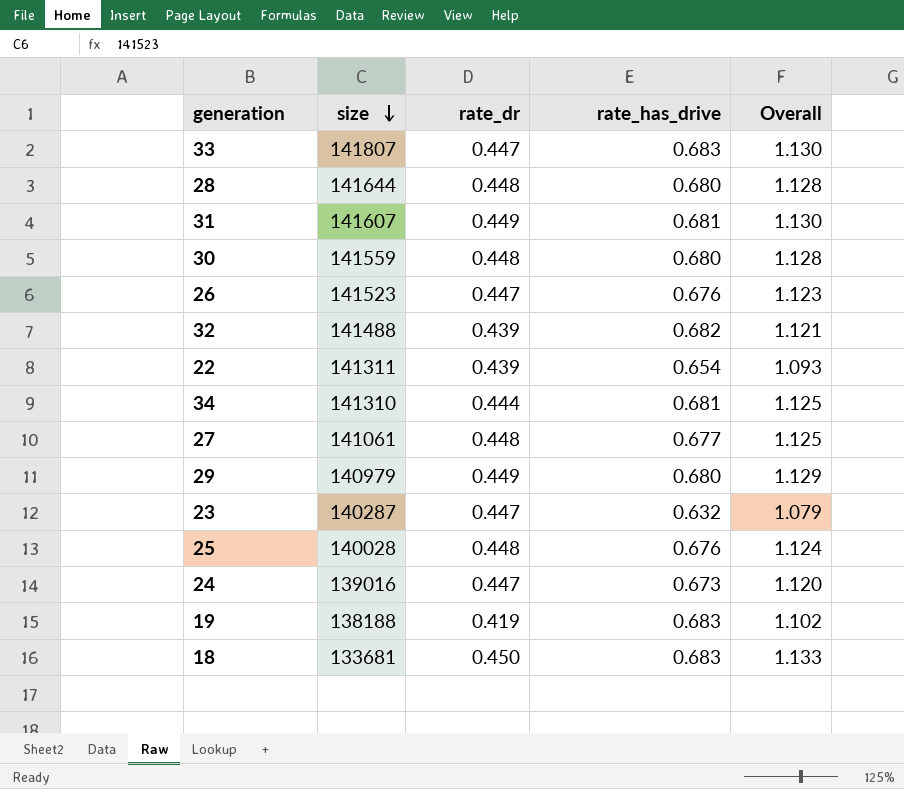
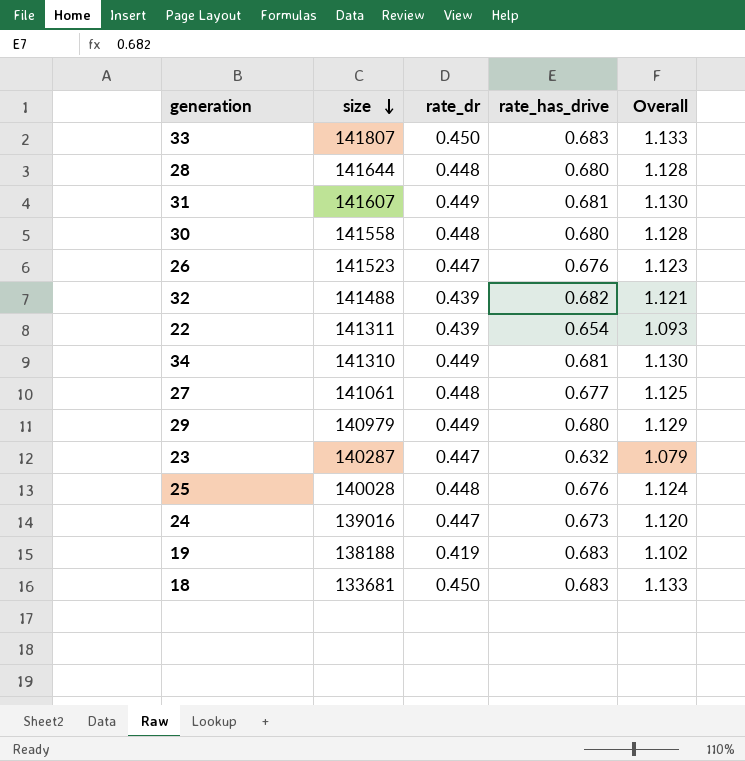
33 | rate_dr: 0.447 -> 0.450
33 | Overall: 1.130 -> 1.133
30 | size: 141559 -> 141558
34 | rate_dr: 0.444 -> 0.449
34 | Overall: 1.125 -> 1.130

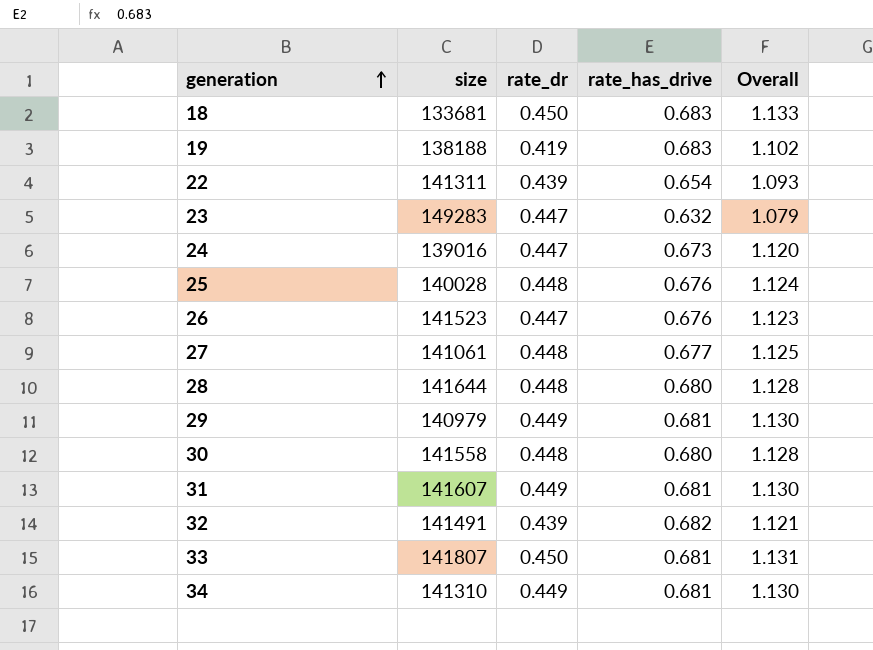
row order: size descending -> generation ascending
23 | size: 140287 -> 149283
29 | rate_has_drive: 0.680 -> 0.681
29 | Overall: 1.129 -> 1.130
32 | size: 141488 -> 141491
33 | rate_has_drive: 0.683 -> 0.681
33 | Overall: 1.133 -> 1.131

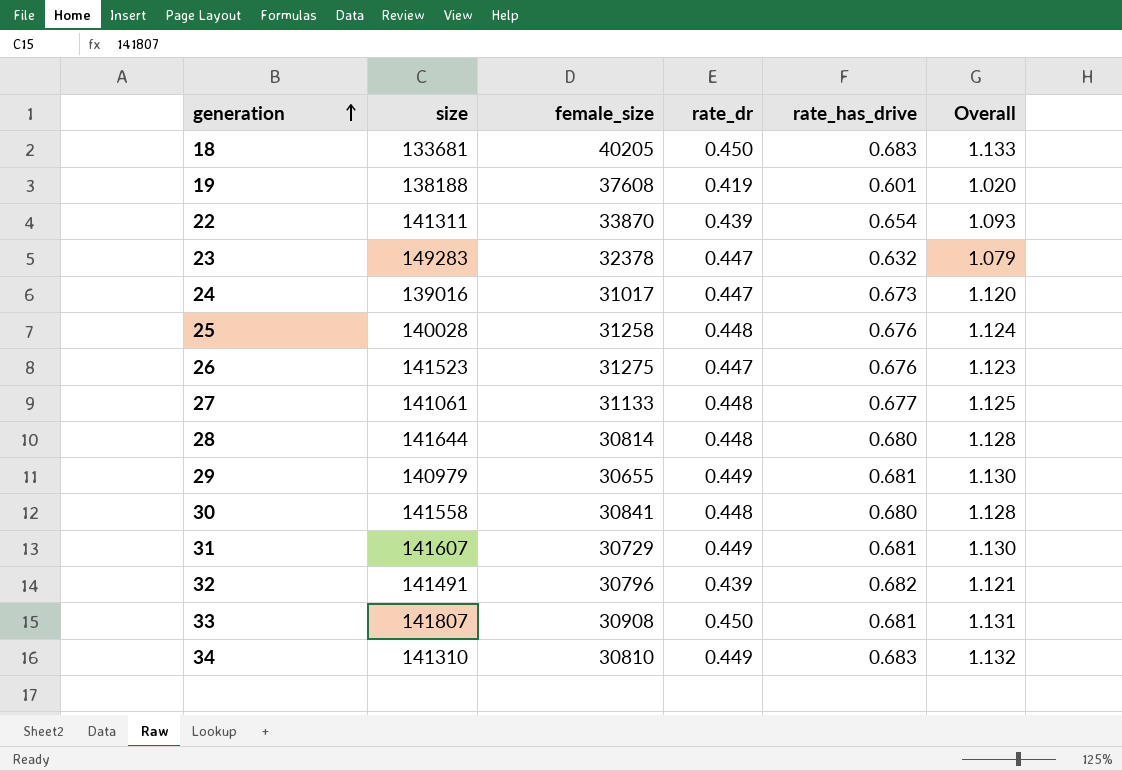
column female_size | position: none -> 3
19 | rate_has_drive: 0.683 -> 0.601
19 | Overall: 1.102 -> 1.020
34 | rate_has_drive: 0.681 -> 0.683
34 | Overall: 1.130 -> 1.132

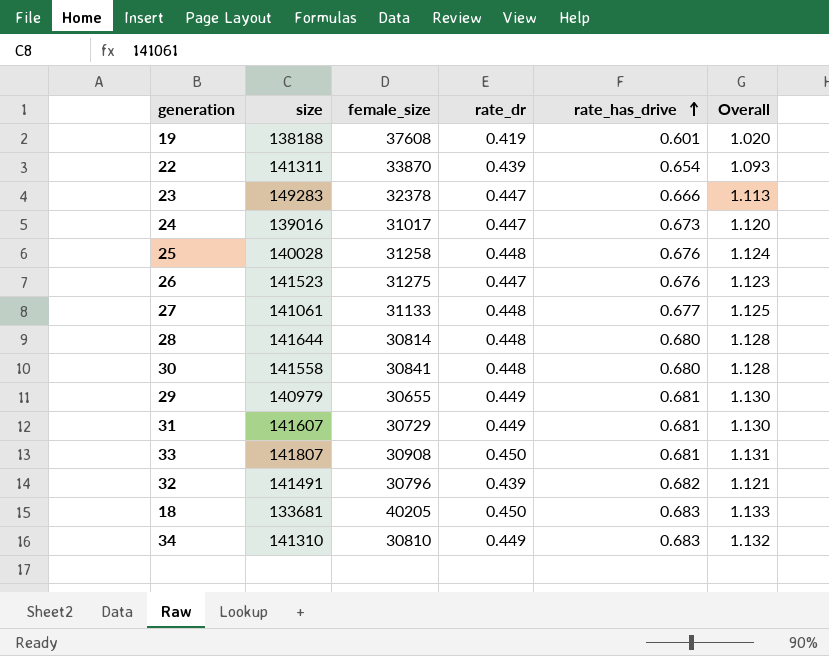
row order: generation ascending -> rate_has_drive ascending
23 | rate_has_drive: 0.632 -> 0.666
23 | Overall: 1.079 -> 1.113

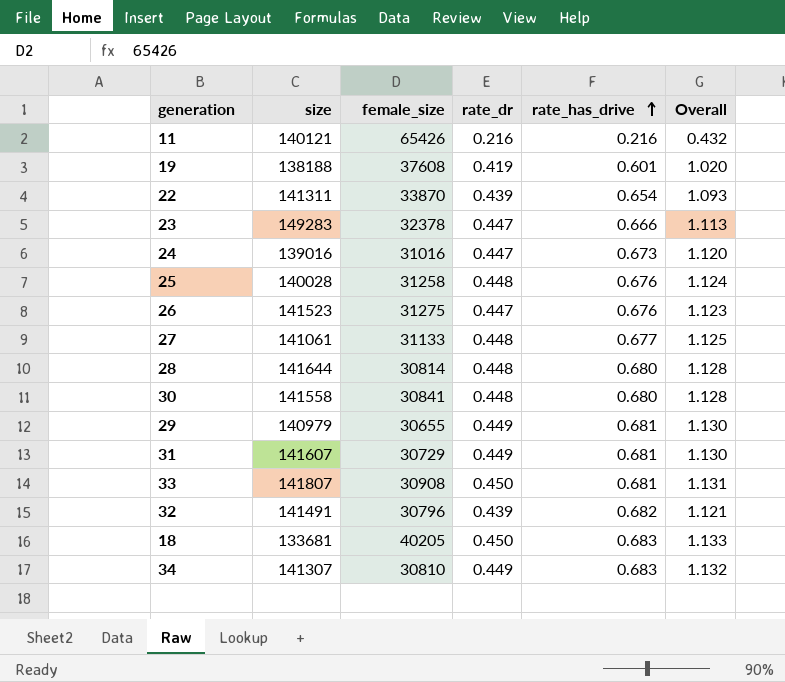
row 11: none -> 140121 | 65426 | 0.216 | 0.216 | 0.432
24 | female_size: 31017 -> 31016
34 | size: 141310 -> 141307

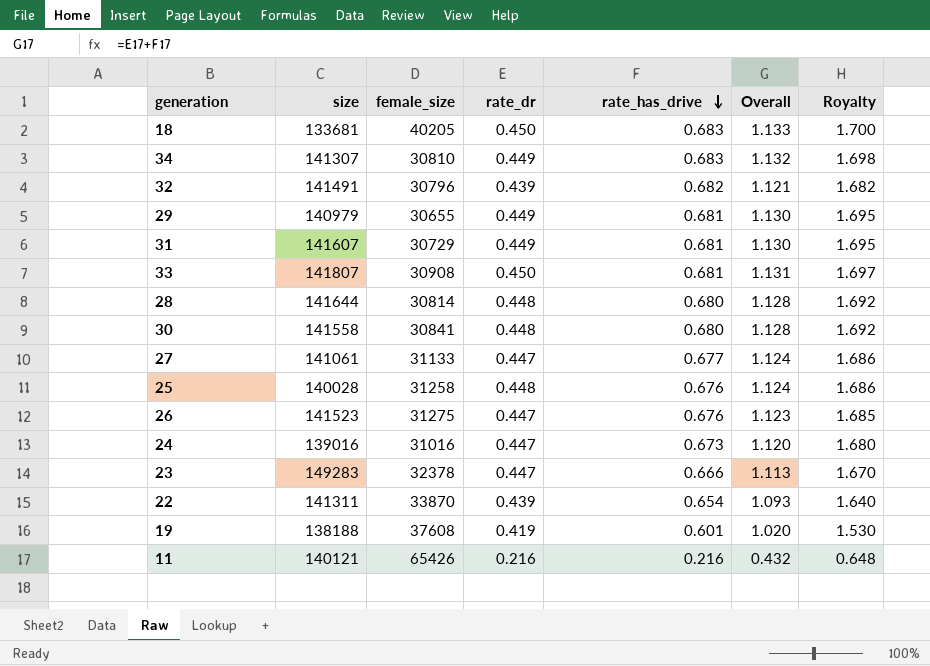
row order: rate_has_drive ascending -> rate_has_drive descending
column Royalty | formula: none -> [Overall] * 1.5
27 | rate_dr: 0.448 -> 0.447
27 | Overall: 1.125 -> 1.124

